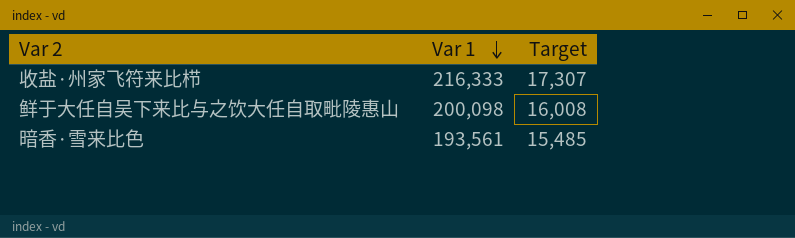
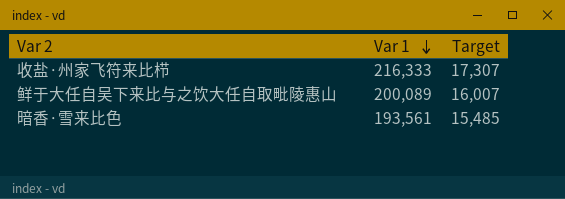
鲜于大任自吴下来比与之饮大任自取毗陵惠山 | Var 1: 200,098 -> 200,089
鲜于大任自吴下来比与之饮大任自取毗陵惠山 | Target: 16,008 -> 16,007

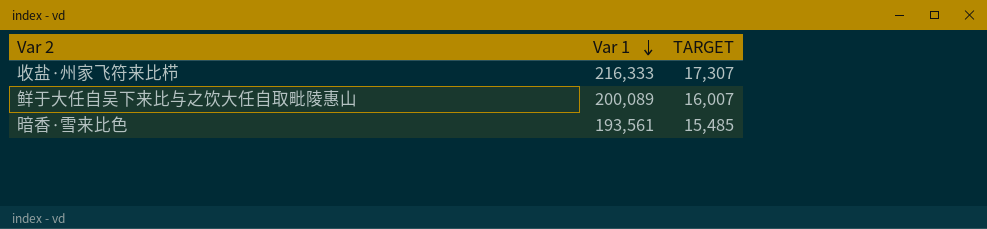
column name: Target -> TARGET

